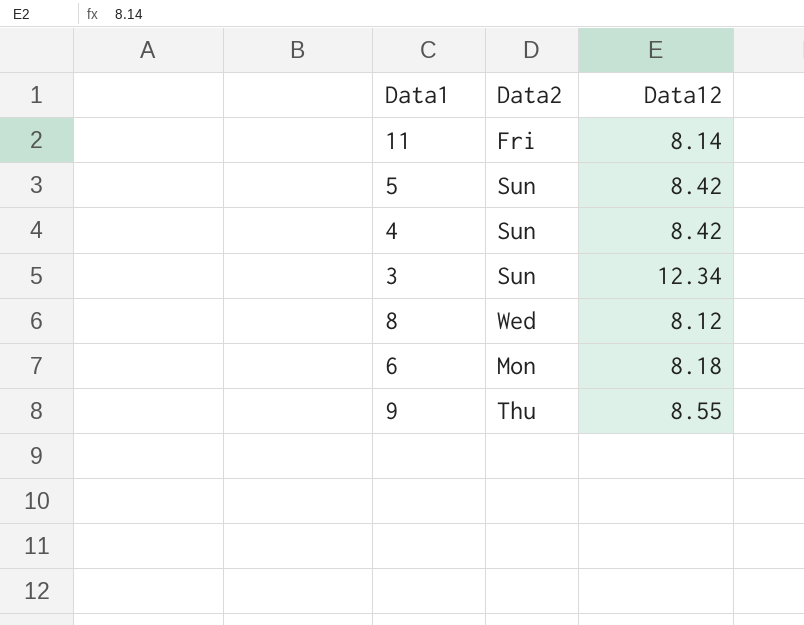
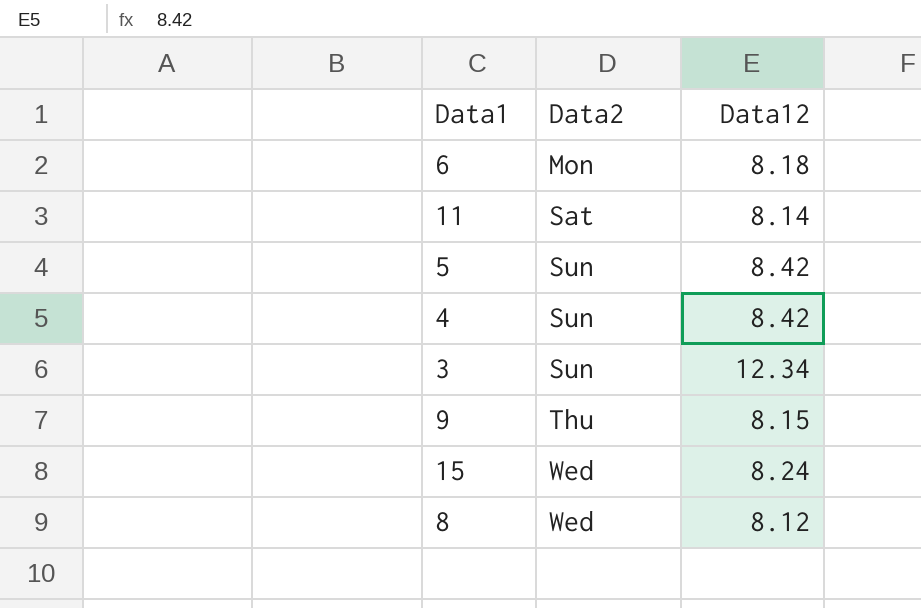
row order: none -> Data2 ascending
11 | Data2: Fri -> Sat
9 | Data12: 8.55 -> 8.15
row 15: none -> Wed | 8.24

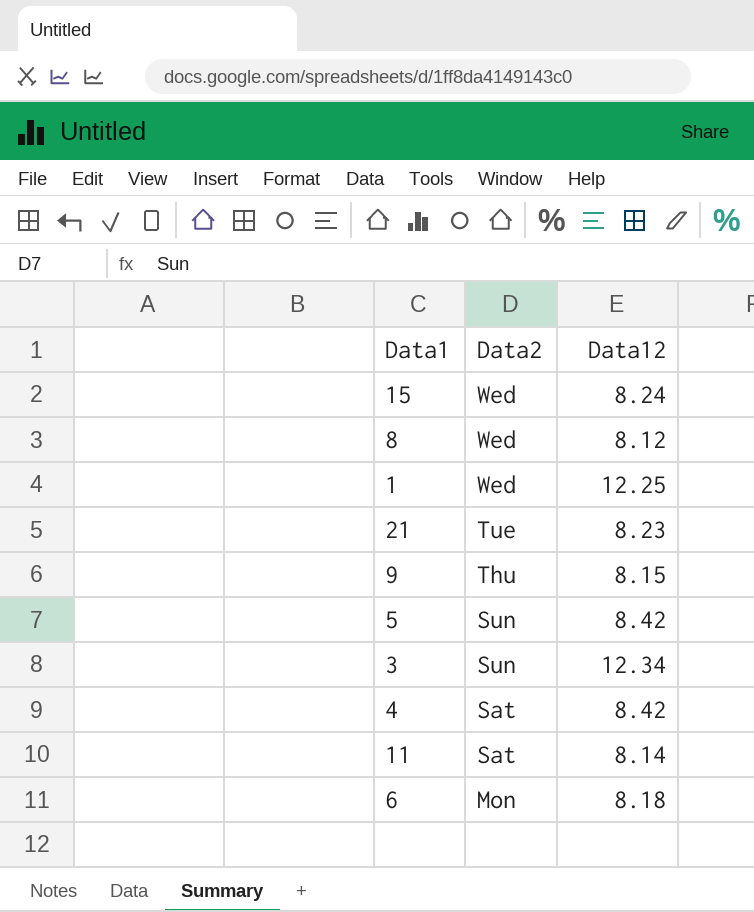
row order: Data2 ascending -> Data2 descending
row 1: none -> Wed | 12.25
row 21: none -> Tue | 8.23
4 | Data2: Sun -> Sat

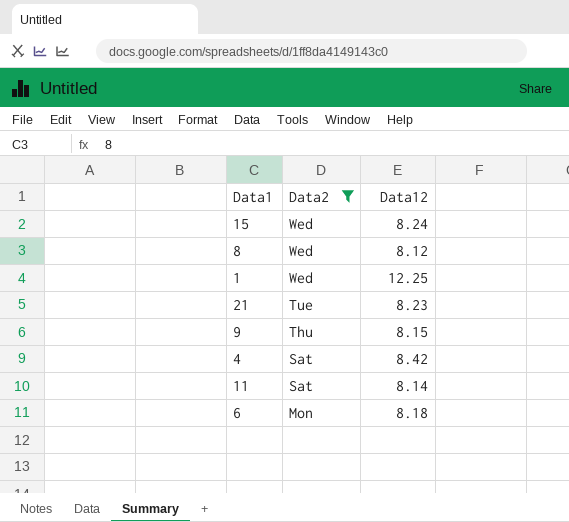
filter: none -> Data2 != Sun

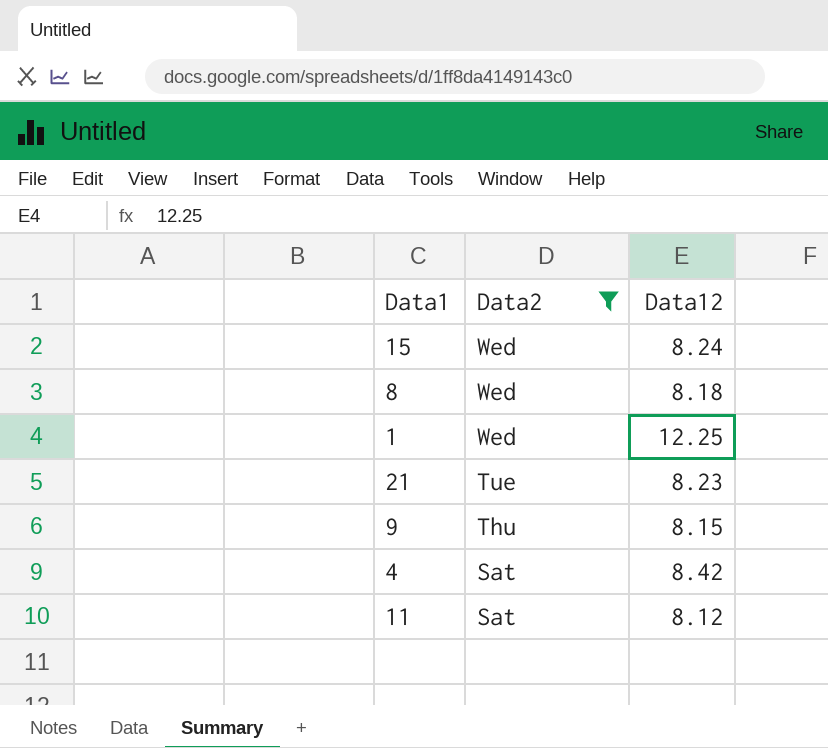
row 6: Mon | 8.18 -> none
8 | Data12: 8.12 -> 8.18
11 | Data12: 8.14 -> 8.12

